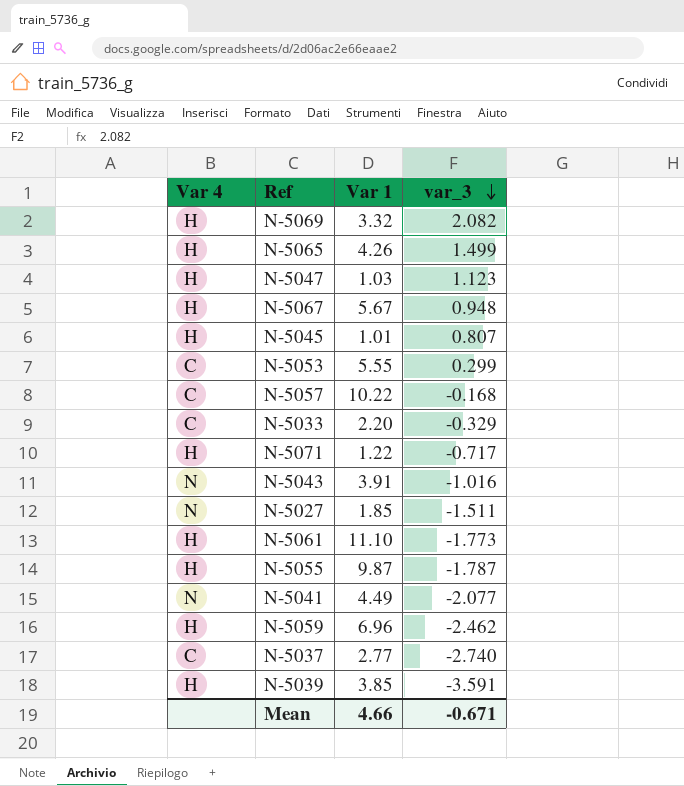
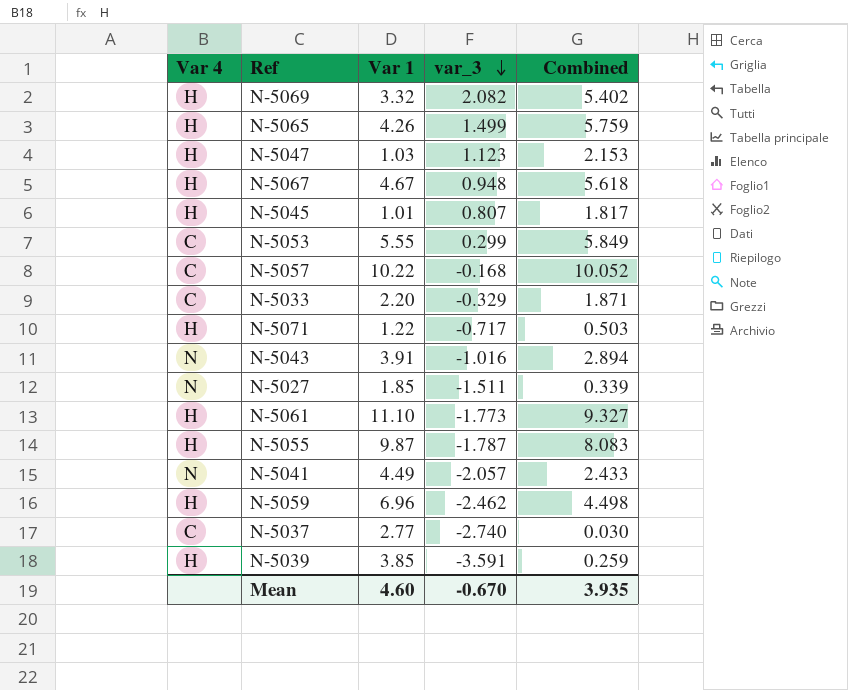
column Combined | formula: none -> [Var 1] + [var_3]
N-5067 | Var 1: 5.67 -> 4.67
N-5041 | var_3: -2.077 -> -2.057
Mean | Var 1: 4.66 -> 4.60
Mean | var_3: -0.671 -> -0.670

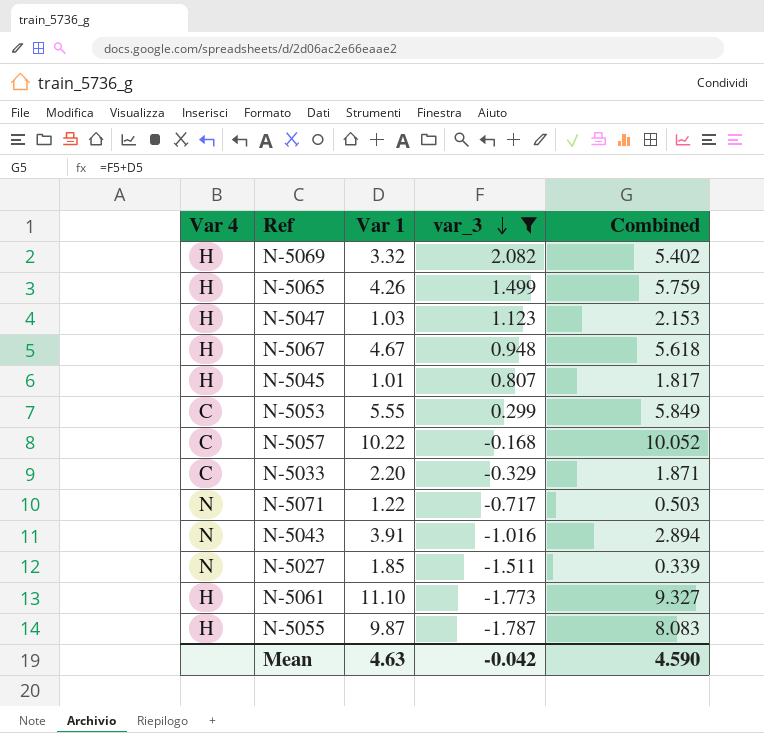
filter: none -> var_3 >= -1.787
N-5071 | Var 4: H -> N
Mean | Var 1: 4.60 -> 4.63
Mean | var_3: -0.670 -> -0.042
Mean | Combined: 3.935 -> 4.590

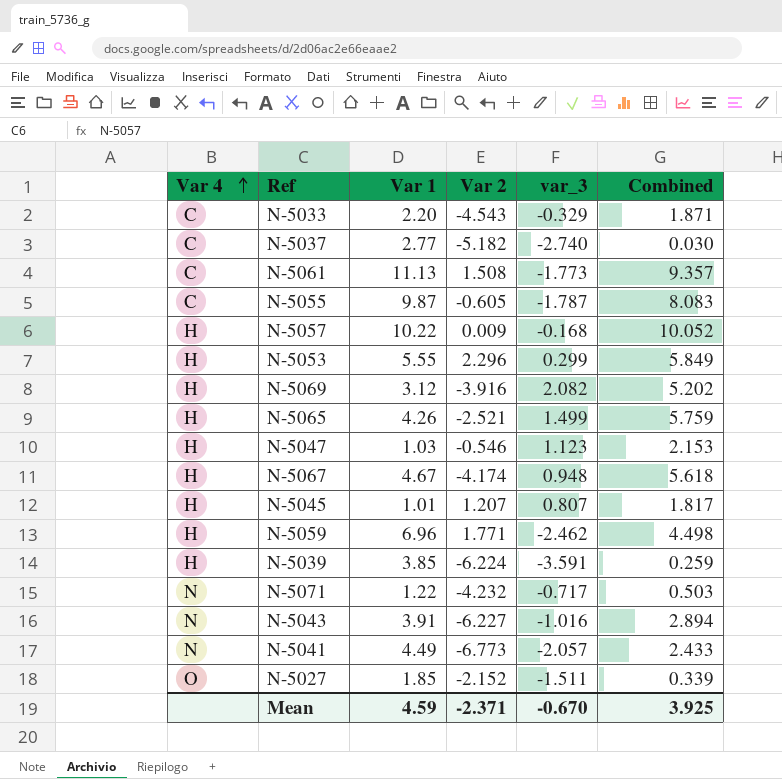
filter: var_3 >= -1.787 -> none
row order: var_3 descending -> Var 4 ascending
column Var 2 | position: none -> 4
N-5061 | Var 4: H -> C
N-5061 | Var 1: 11.10 -> 11.13
N-5061 | Combined: 9.327 -> 9.357
N-5055 | Var 4: H -> C
N-5057 | Var 4: C -> H
N-5053 | Var 4: C -> H
N-5069 | Var 1: 3.32 -> 3.12
N-5069 | Combined: 5.402 -> 5.202
N-5027 | Var 4: N -> O
Mean | Var 1: 4.63 -> 4.59
Mean | var_3: -0.042 -> -0.670
Mean | Combined: 4.590 -> 3.925

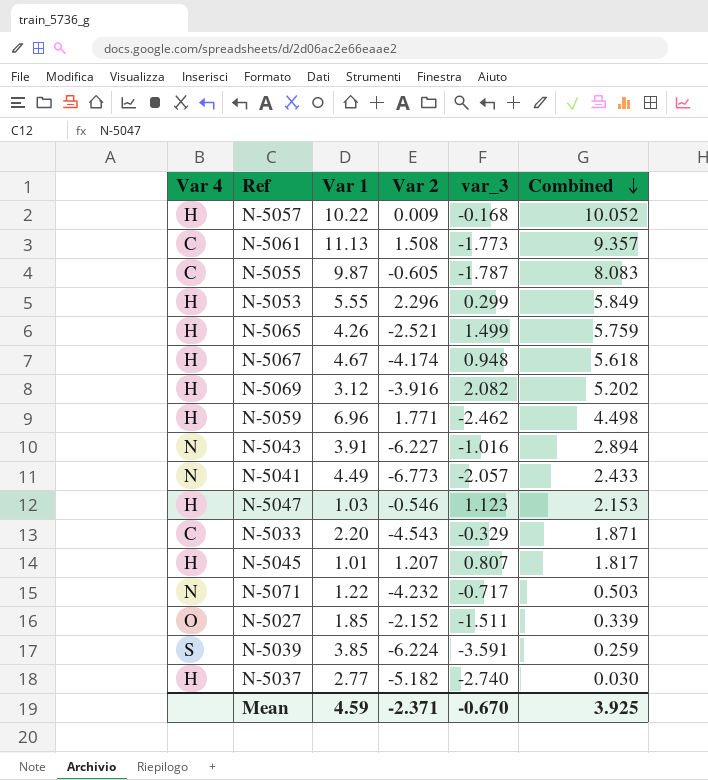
row order: Var 4 ascending -> Combined descending
N-5039 | Var 4: H -> S
N-5037 | Var 4: C -> H

